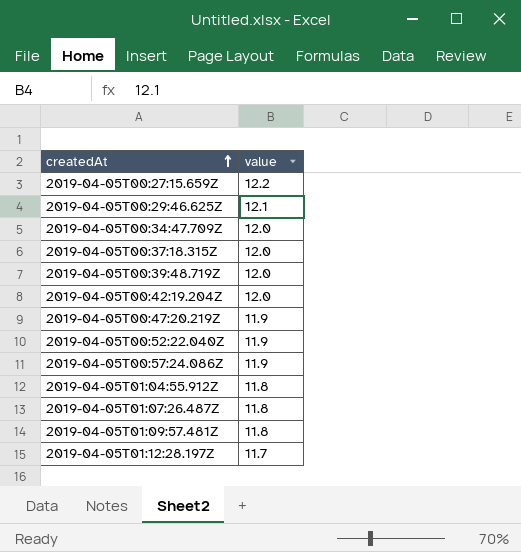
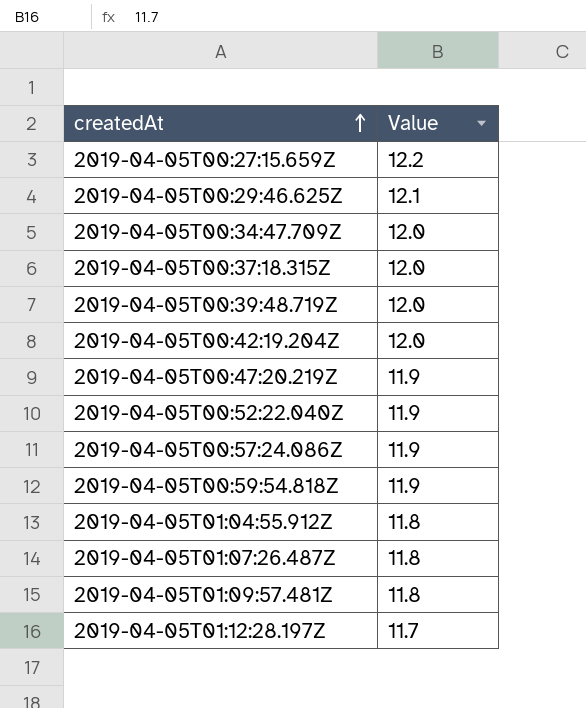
column name: value -> Value
row 2019-04-05T00:59:54.818Z: none -> 11.9

